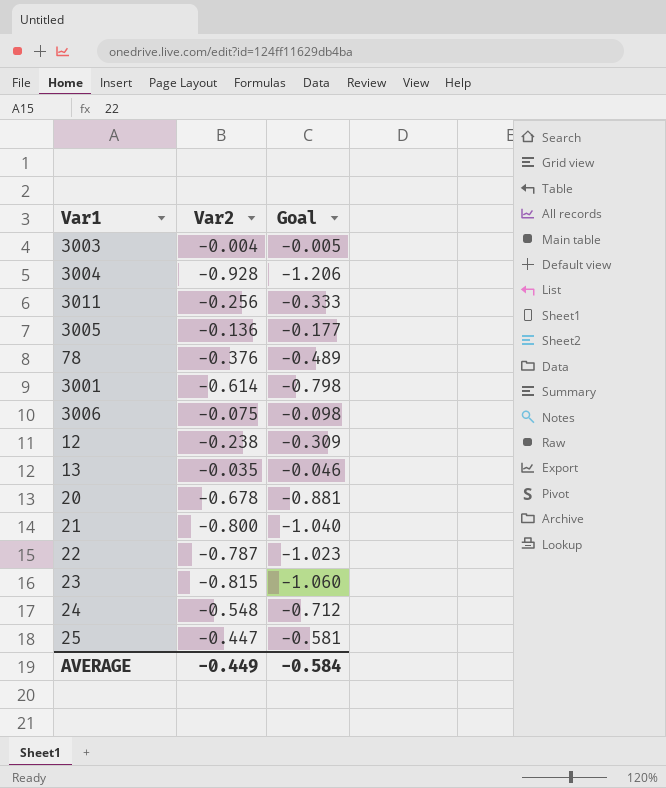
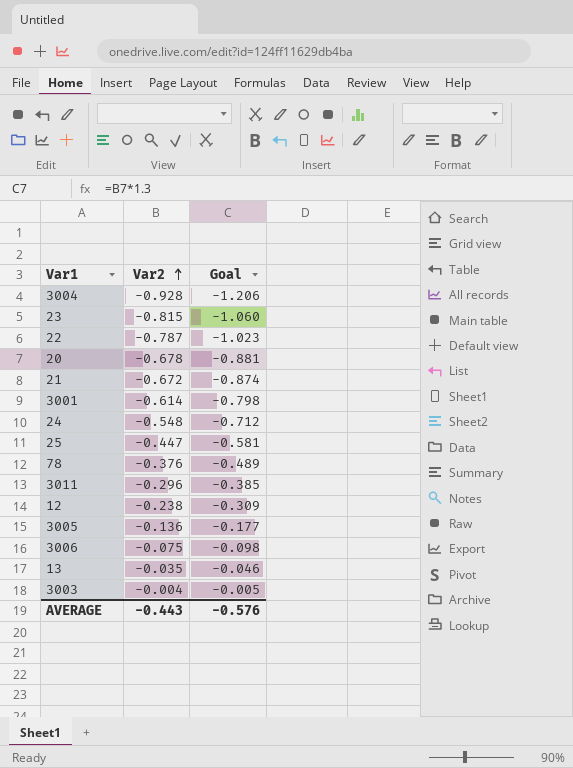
row order: none -> Var2 ascending
21 | Var2: -0.800 -> -0.672
21 | Goal: -1.040 -> -0.874
3011 | Var2: -0.256 -> -0.296
3011 | Goal: -0.333 -> -0.385
AVERAGE | Var2: -0.449 -> -0.443
AVERAGE | Goal: -0.584 -> -0.576

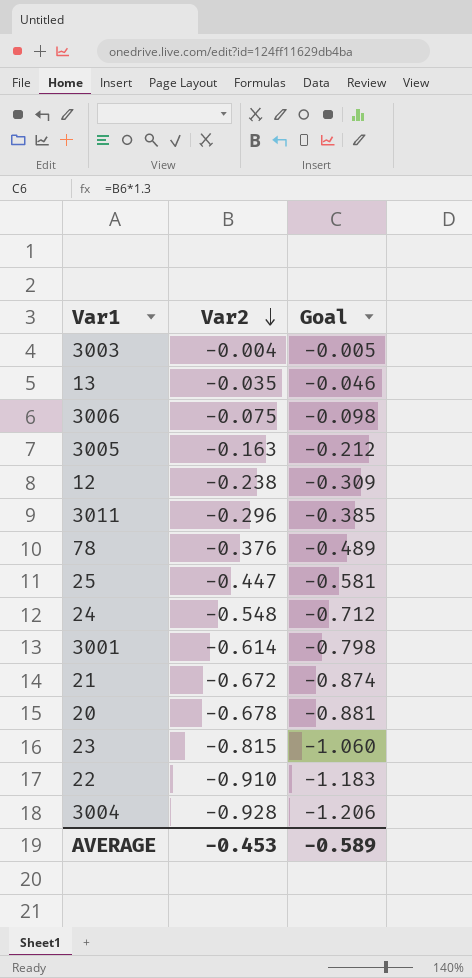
row order: Var2 ascending -> Var2 descending
3005 | Var2: -0.136 -> -0.163
3005 | Goal: -0.177 -> -0.212
22 | Var2: -0.787 -> -0.910
22 | Goal: -1.023 -> -1.183
AVERAGE | Var2: -0.443 -> -0.453
AVERAGE | Goal: -0.576 -> -0.589

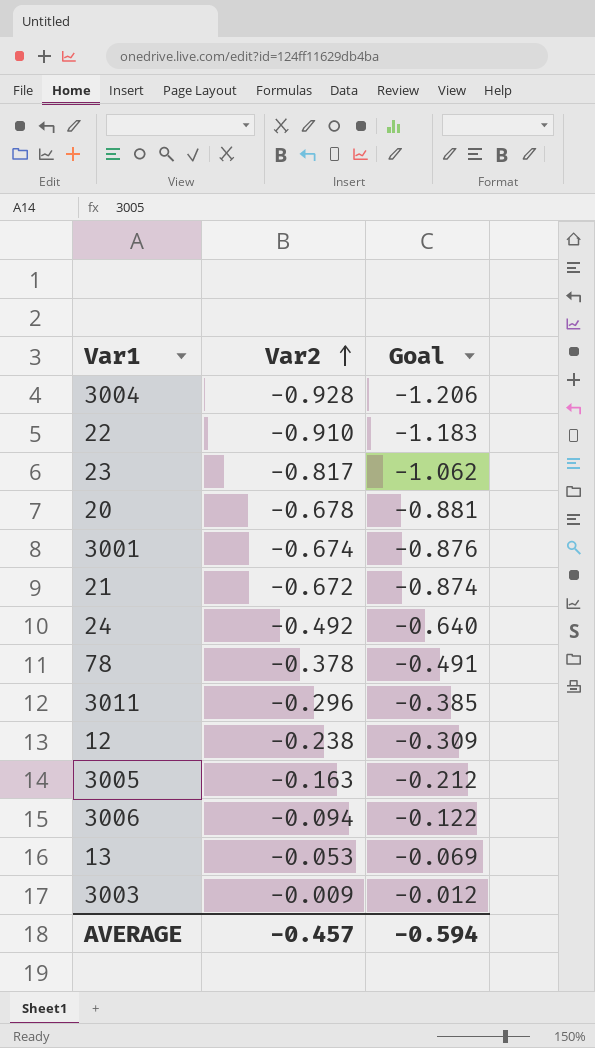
row order: Var2 descending -> Var2 ascending
row 25: -0.447 | -0.581 -> none
23 | Var2: -0.815 -> -0.817
23 | Goal: -1.060 -> -1.062
3001 | Var2: -0.614 -> -0.674
3001 | Goal: -0.798 -> -0.876
24 | Var2: -0.548 -> -0.492
24 | Goal: -0.712 -> -0.640
78 | Var2: -0.376 -> -0.378
78 | Goal: -0.489 -> -0.491
3006 | Var2: -0.075 -> -0.094
3006 | Goal: -0.098 -> -0.122
13 | Var2: -0.035 -> -0.053
13 | Goal: -0.046 -> -0.069
3003 | Var2: -0.004 -> -0.009
3003 | Goal: -0.005 -> -0.012
AVERAGE | Var2: -0.453 -> -0.457
AVERAGE | Goal: -0.589 -> -0.594

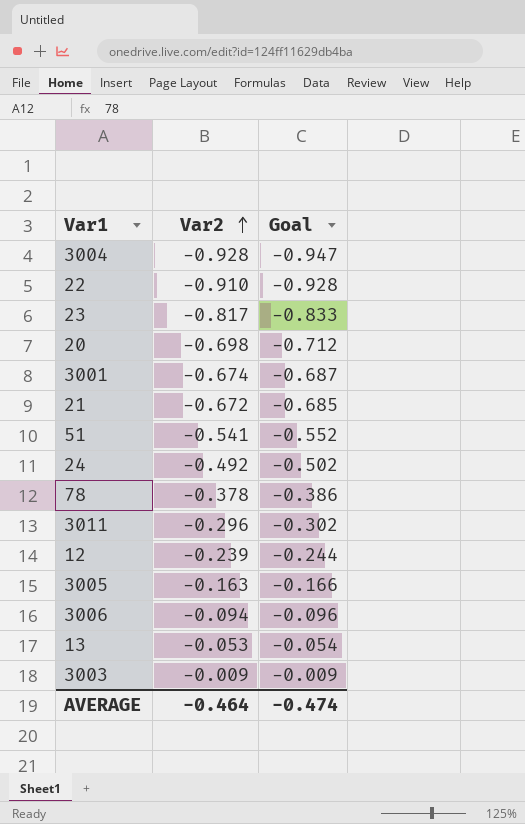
column Goal | formula: [Var2] * 1.3 -> [Var2] * 1.02
20 | Var2: -0.678 -> -0.698
row 51: none -> -0.541 | -0.552
12 | Var2: -0.238 -> -0.239
AVERAGE | Var2: -0.457 -> -0.464
AVERAGE | Goal: -0.594 -> -0.474

